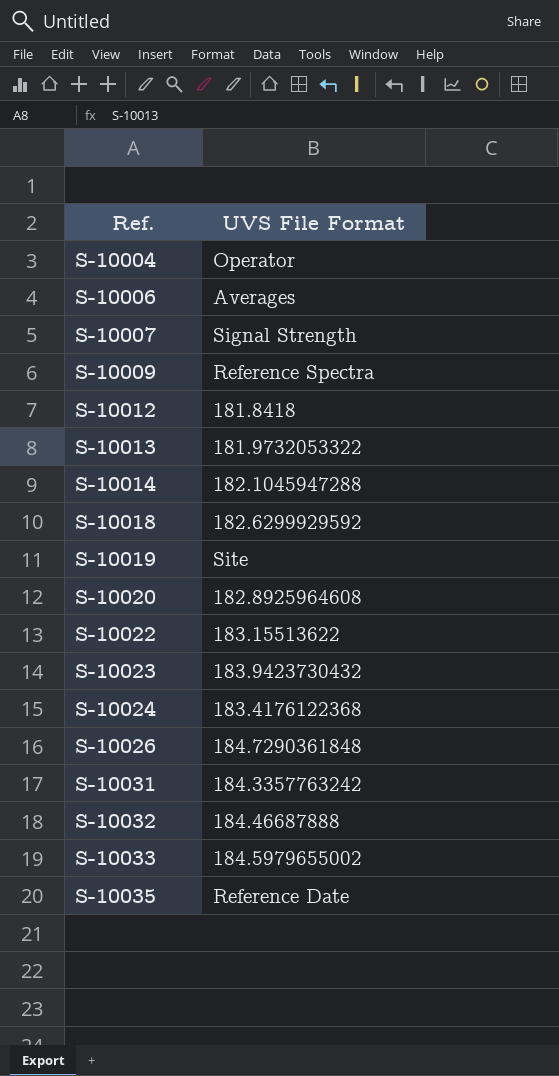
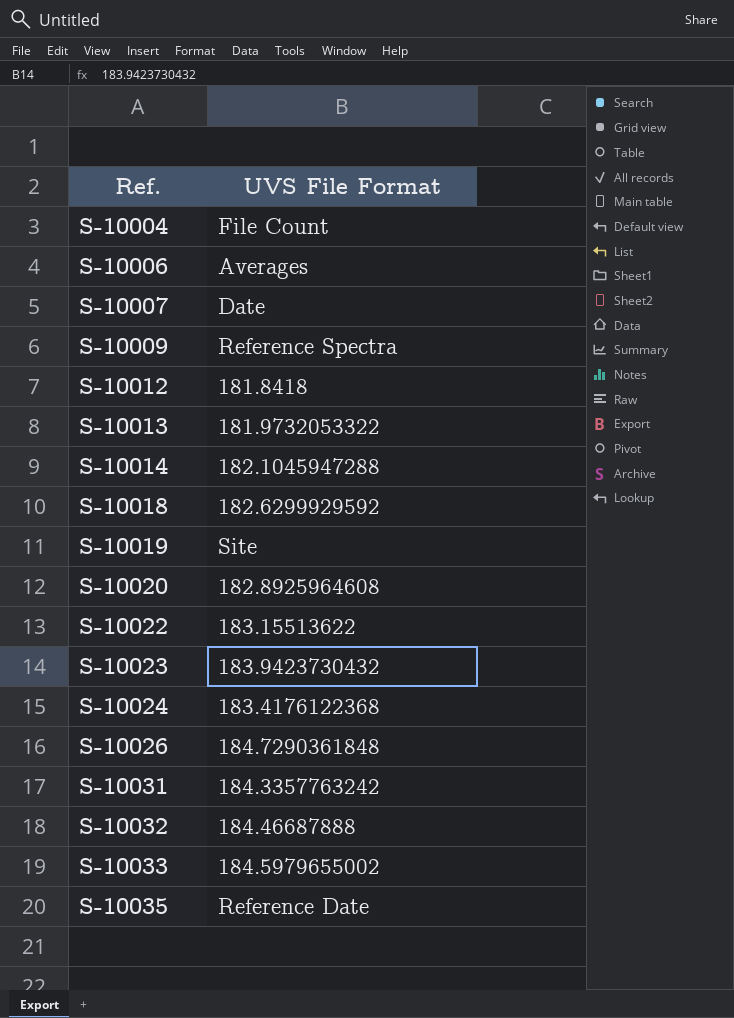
S-10004 | UVS File Format: Operator -> File Count
S-10007 | UVS File Format: Signal Strength -> Date

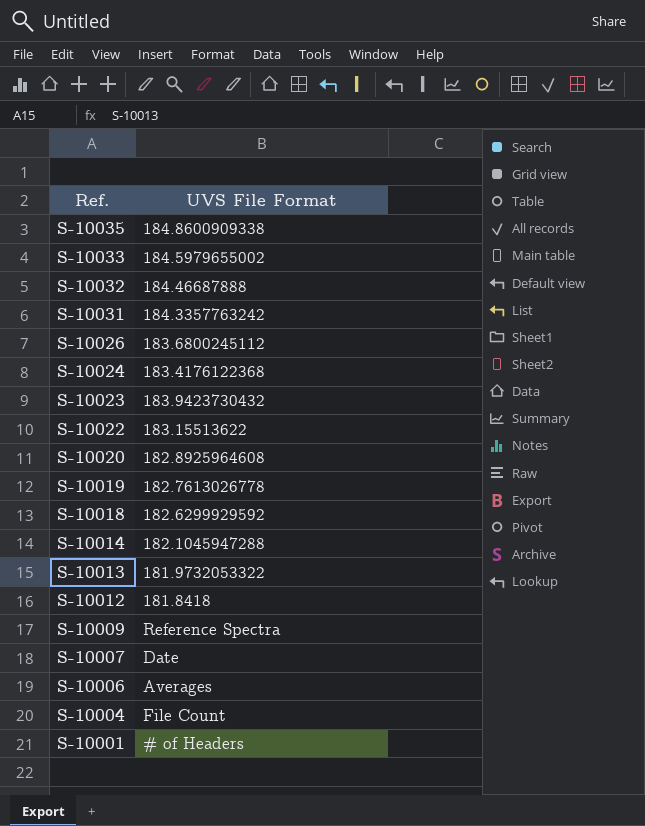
row order: Ref. ascending -> Ref. descending
S-10035 | UVS File Format: Reference Date -> 184.8600909338
S-10026 | UVS File Format: 184.7290361848 -> 183.6800245112
S-10019 | UVS File Format: Site -> 182.7613026778
row S-10001: none -> # of Headers

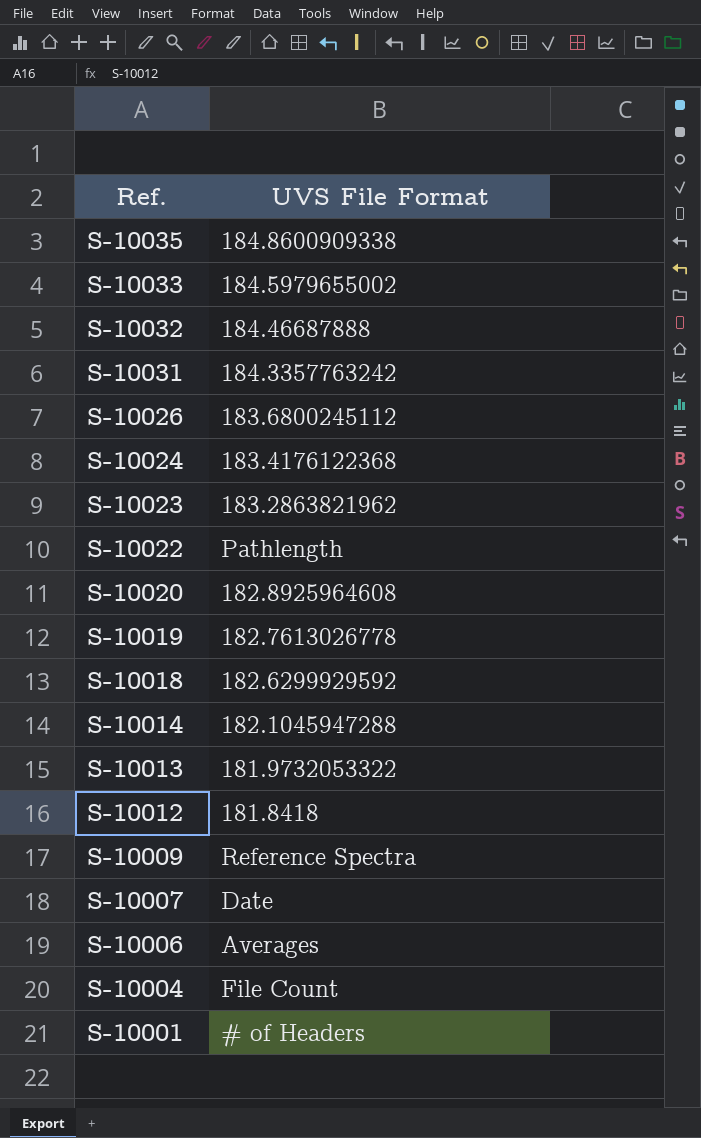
S-10023 | UVS File Format: 183.9423730432 -> 183.2863821962
S-10022 | UVS File Format: 183.15513622 -> Pathlength

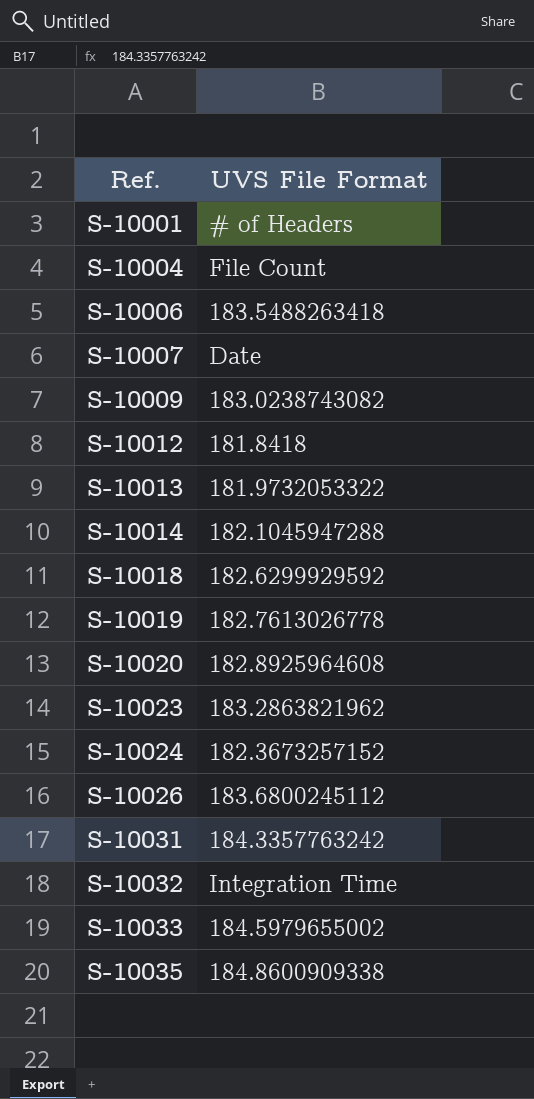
row order: Ref. descending -> Ref. ascending
row S-10022: Pathlength -> none
S-10006 | UVS File Format: Averages -> 183.5488263418
S-10009 | UVS File Format: Reference Spectra -> 183.0238743082
S-10024 | UVS File Format: 183.4176122368 -> 182.3673257152
S-10032 | UVS File Format: 184.46687888 -> Integration Time

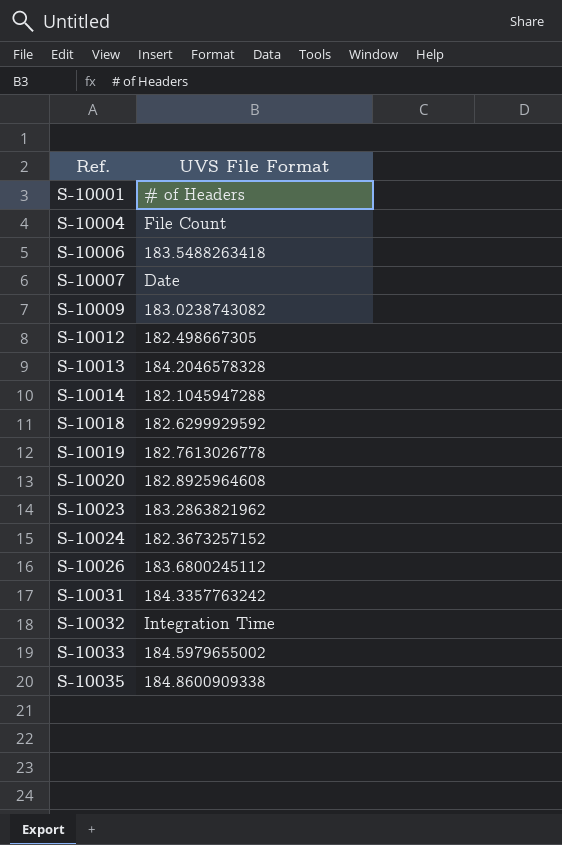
S-10012 | UVS File Format: 181.8418 -> 182.498667305
S-10013 | UVS File Format: 181.9732053322 -> 184.2046578328

